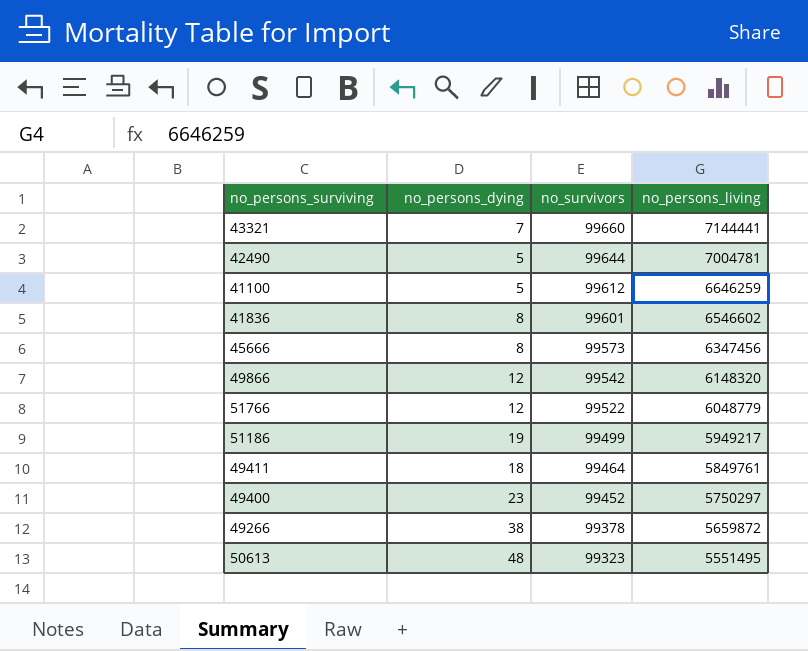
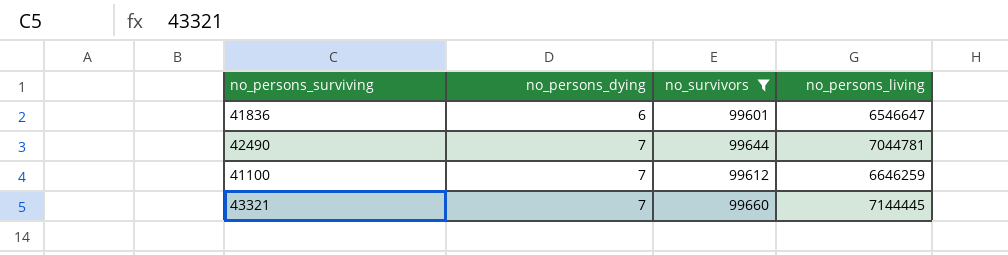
filter: none -> no_survivors >= 99601
row order: no_survivors descending -> no_persons_dying ascending
41836 | no_persons_dying: 8 -> 6
41836 | no_persons_living: 6546602 -> 6546647
42490 | no_persons_dying: 5 -> 7
42490 | no_persons_living: 7004781 -> 7044781
41100 | no_persons_dying: 5 -> 7
43321 | no_persons_living: 7144441 -> 7144445

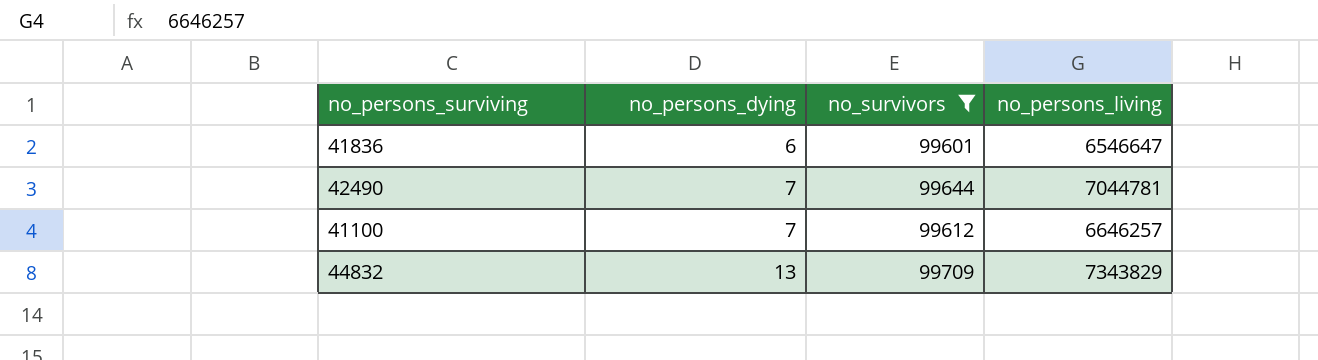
row 43321: 7 | 99660 | 7144445 -> none
41100 | no_persons_living: 6646259 -> 6646257
row 44832: none -> 13 | 99709 | 7343829

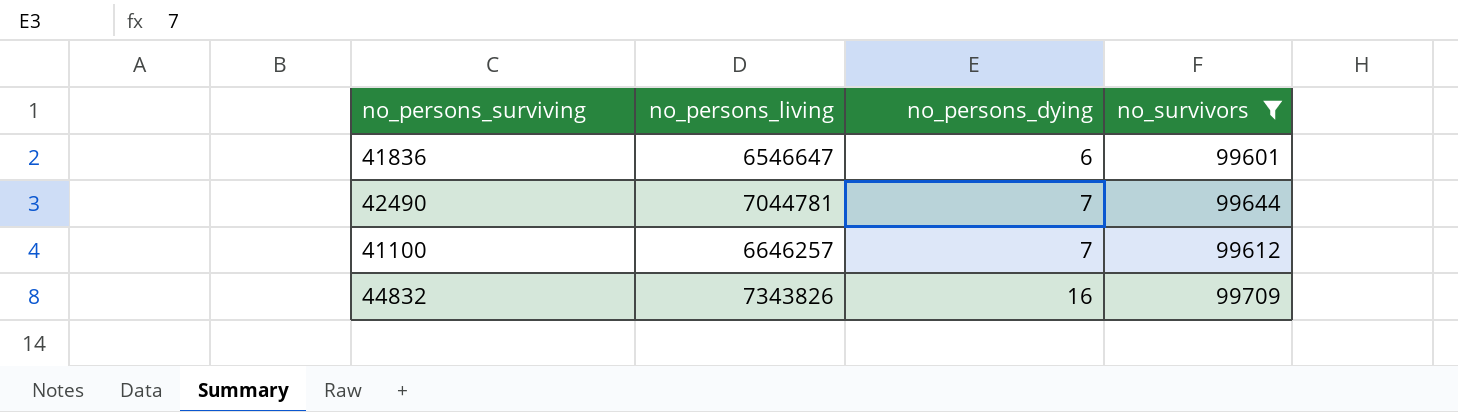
column no_persons_living | position: 4 -> 2
44832 | no_persons_living: 7343829 -> 7343826
44832 | no_persons_dying: 13 -> 16

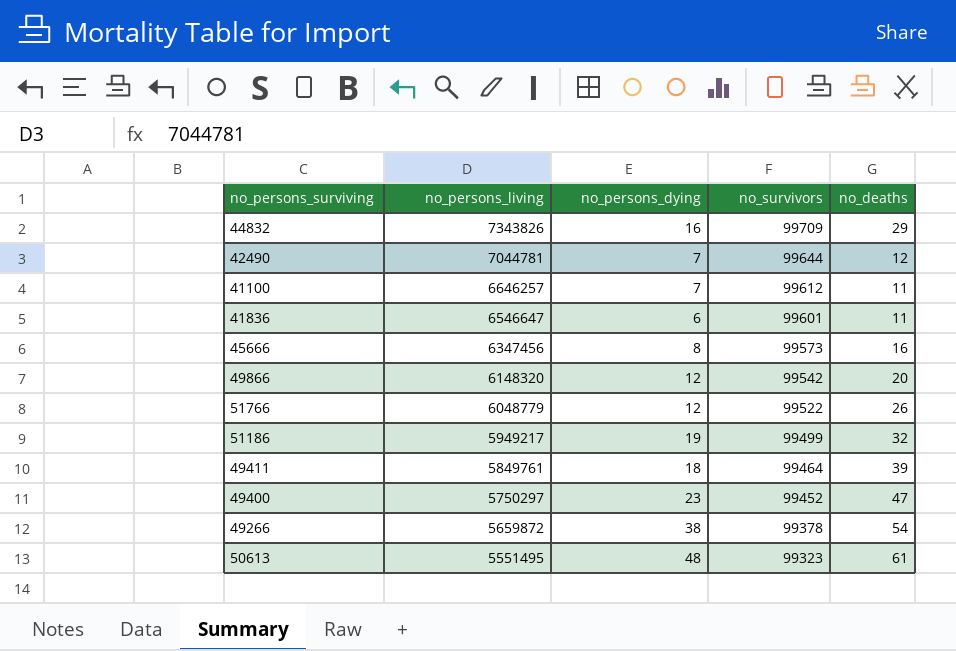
filter: no_survivors >= 99601 -> none
row order: no_persons_dying ascending -> no_persons_living descending
column no_deaths | position: none -> 5

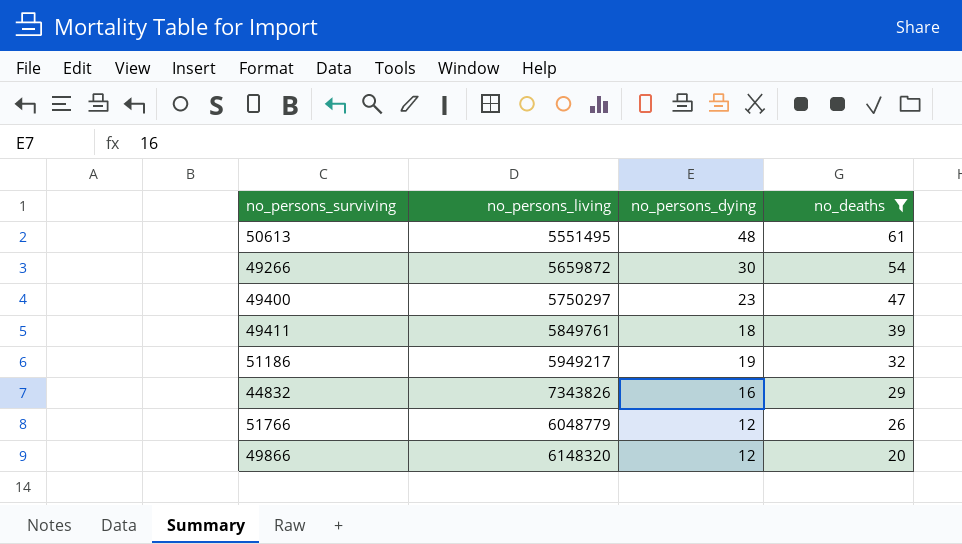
filter: none -> no_deaths >= 20
row order: no_persons_living descending -> no_deaths descending
column no_survivors | position: 4 -> none
49266 | no_persons_dying: 38 -> 30

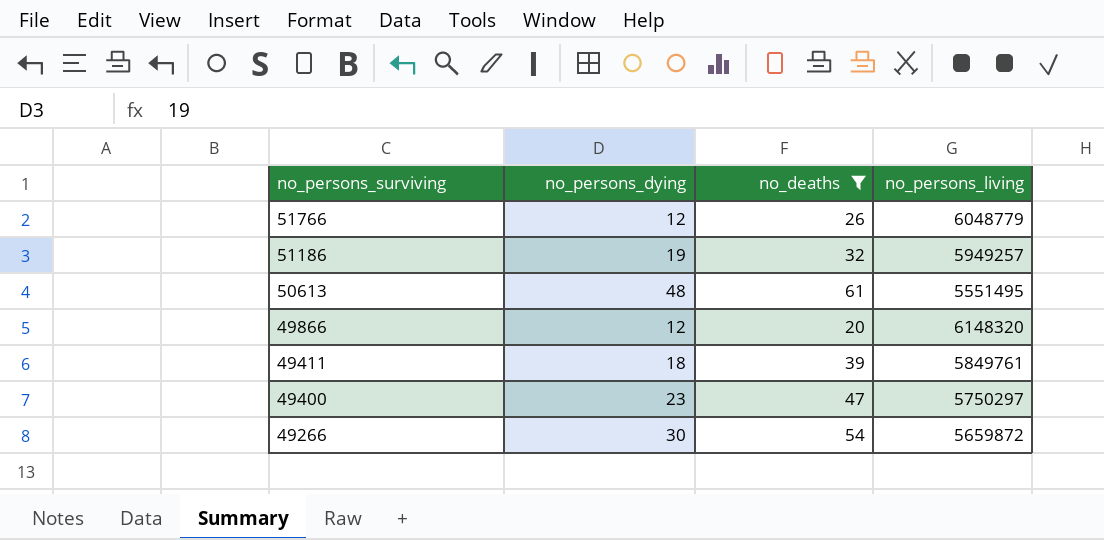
row order: no_deaths descending -> no_persons_surviving descending
column no_persons_living | position: 2 -> 4
row 44832: 7343826 | 16 | 29 -> none
51186 | no_persons_living: 5949217 -> 5949257

